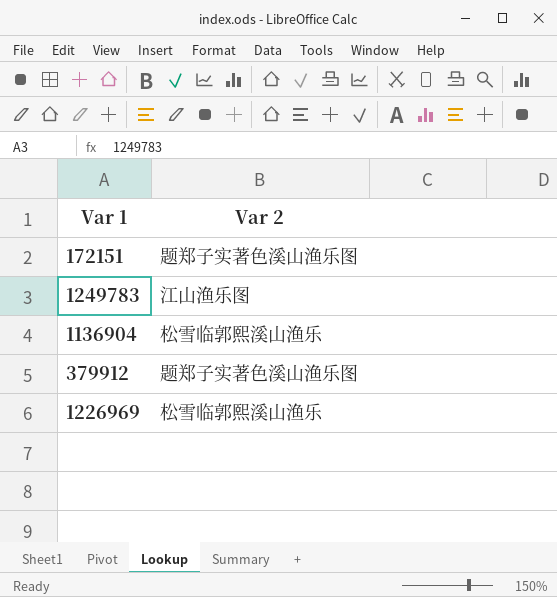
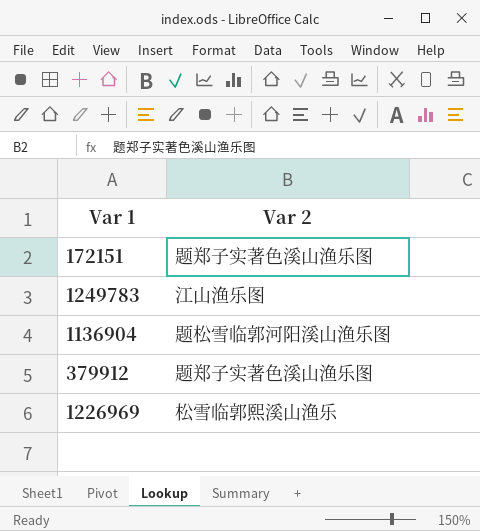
1136904 | Var 2: 松雪临郭熙溪山渔乐 -> 题松雪临郭河阳溪山渔乐图

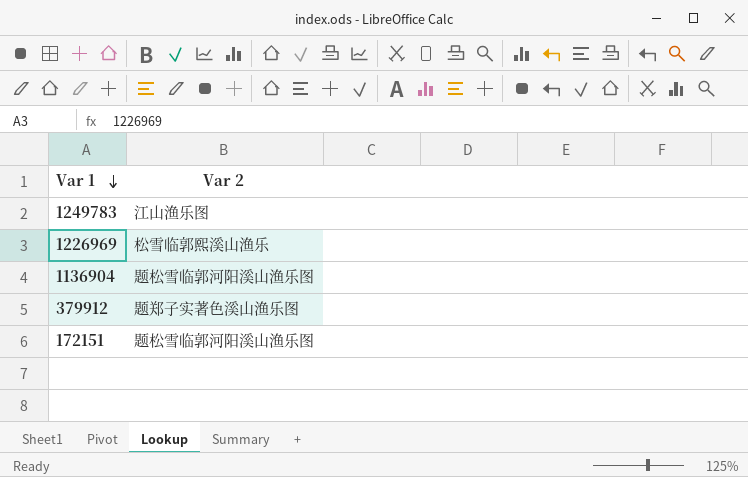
row order: none -> Var 1 descending
172151 | Var 2: 题郑子实著色溪山渔乐图 -> 题松雪临郭河阳溪山渔乐图

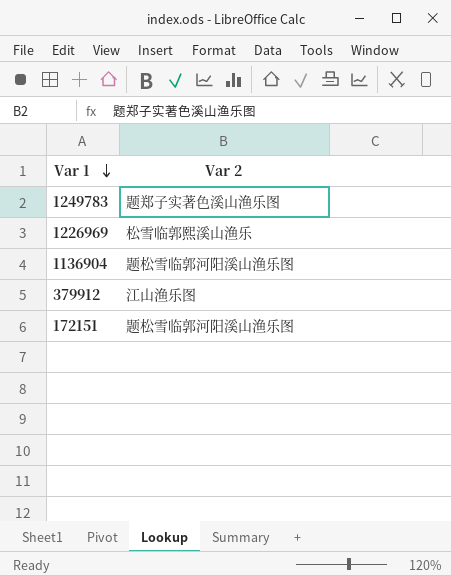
1249783 | Var 2: 江山渔乐图 -> 题郑子实著色溪山渔乐图
379912 | Var 2: 题郑子实著色溪山渔乐图 -> 江山渔乐图

